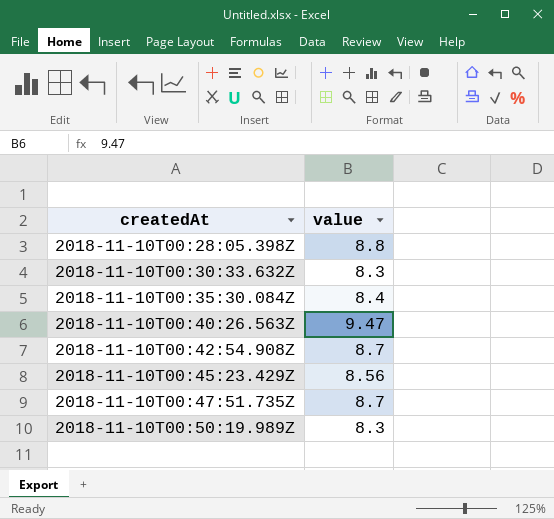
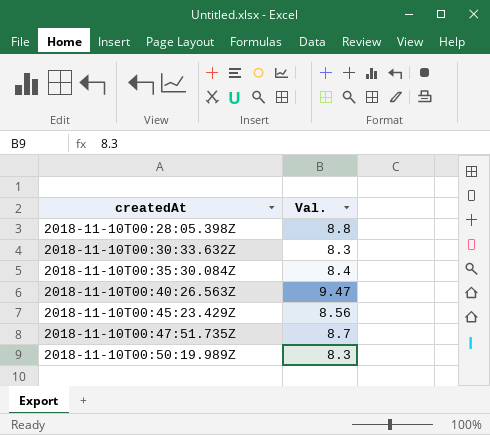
column name: value -> Val.
row 2018-11-10T00:42:54.908Z: 8.7 -> none

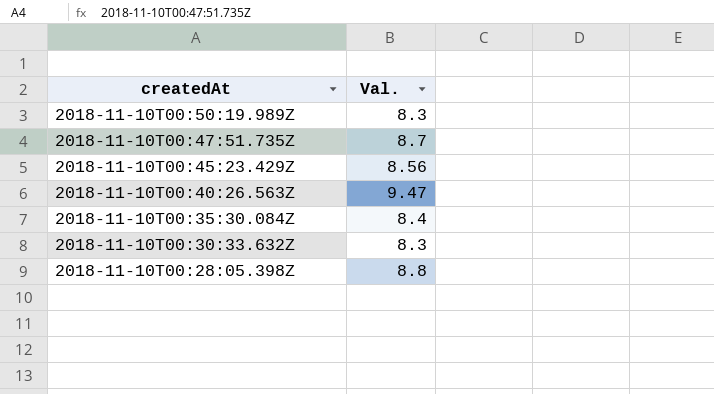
row order: createdAt ascending -> createdAt descending

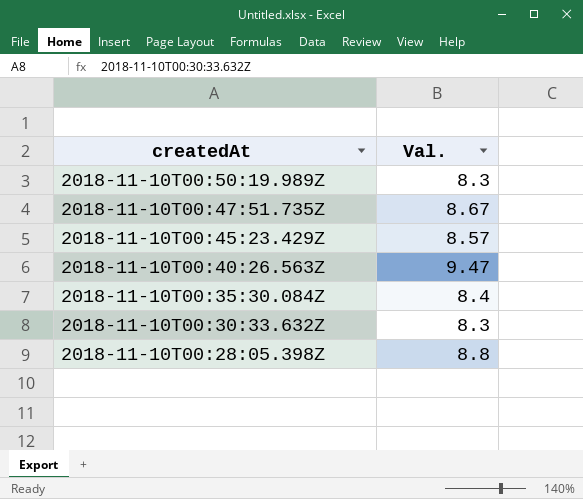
2018-11-10T00:47:51.735Z | Val.: 8.7 -> 8.67
2018-11-10T00:45:23.429Z | Val.: 8.56 -> 8.57

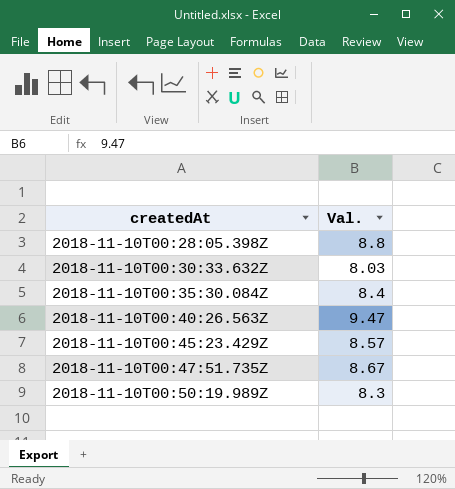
row order: createdAt descending -> createdAt ascending
2018-11-10T00:30:33.632Z | Val.: 8.3 -> 8.03

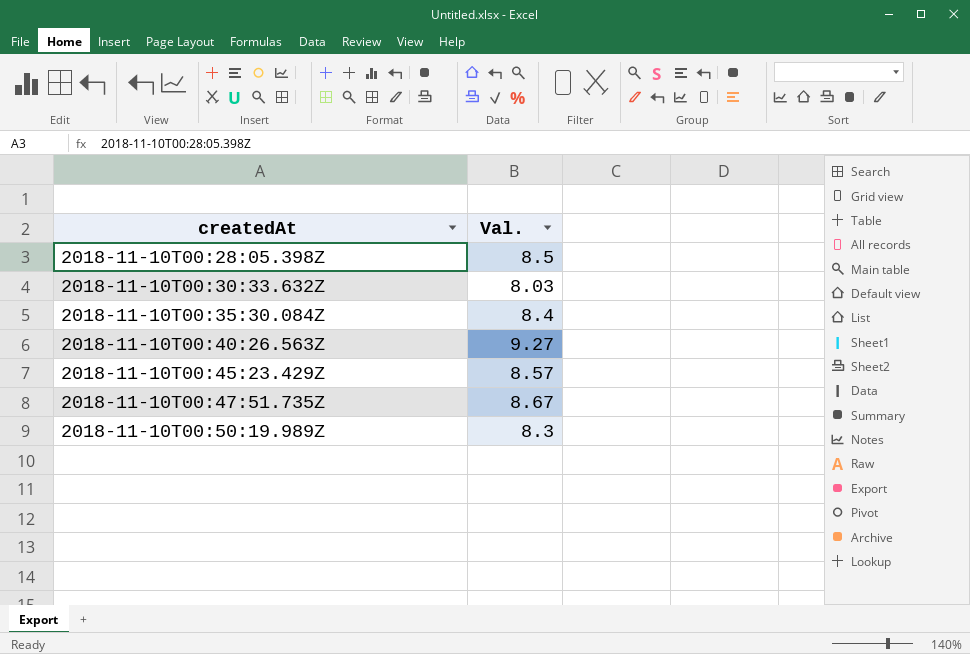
2018-11-10T00:28:05.398Z | Val.: 8.8 -> 8.5
2018-11-10T00:40:26.563Z | Val.: 9.47 -> 9.27

